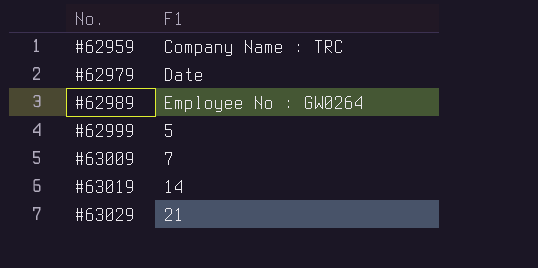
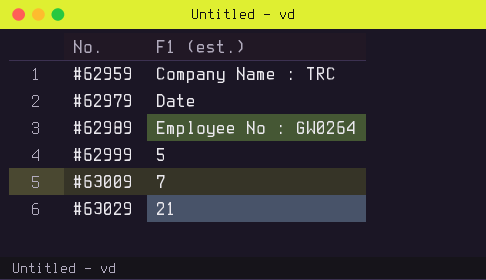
column name: F1 -> F1 (est.)
row #63019: 14 -> none

